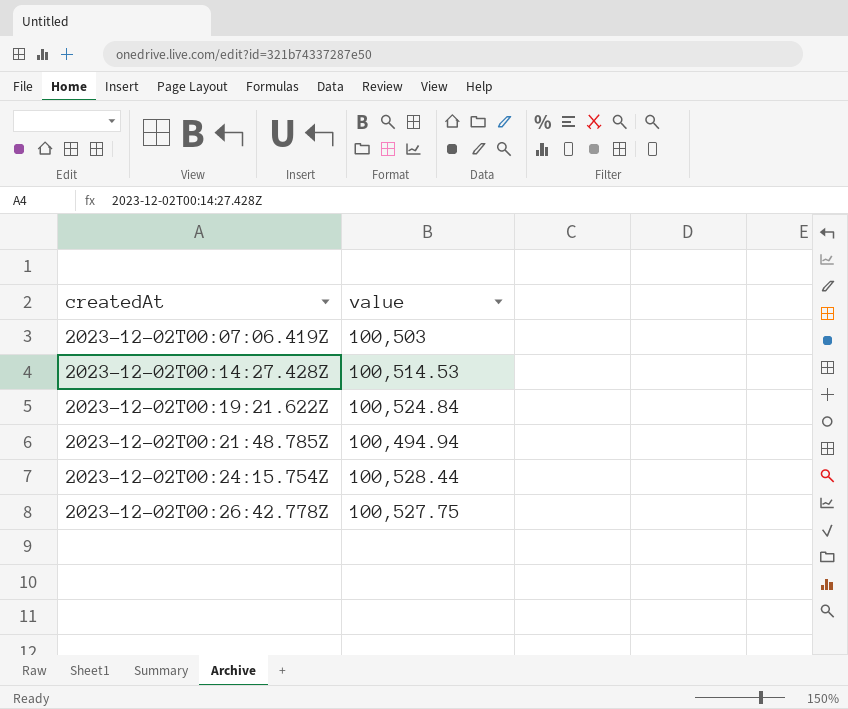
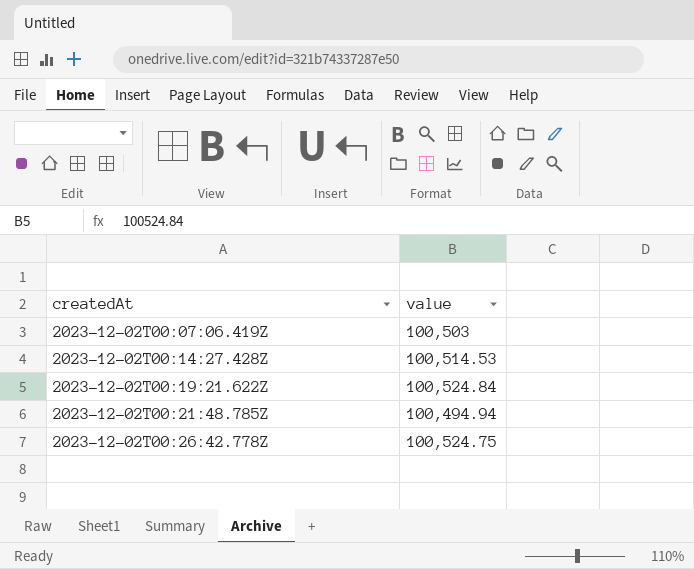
row 2023-12-02T00:24:15.754Z: 100,528.44 -> none
2023-12-02T00:26:42.778Z | value: 100,527.75 -> 100,524.75

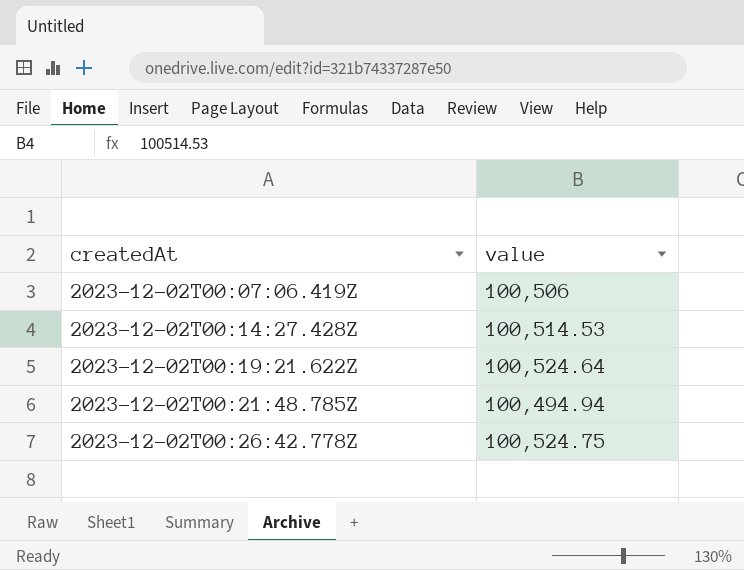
2023-12-02T00:07:06.419Z | value: 100,503 -> 100,506
2023-12-02T00:19:21.622Z | value: 100,524.84 -> 100,524.64

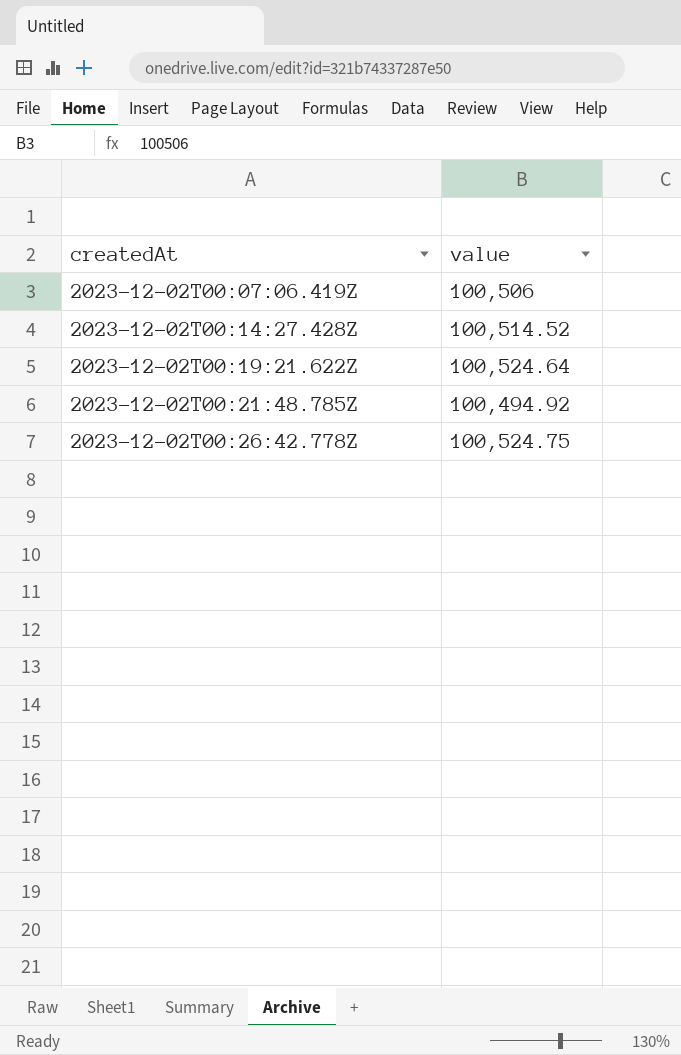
2023-12-02T00:14:27.428Z | value: 100,514.53 -> 100,514.52
2023-12-02T00:21:48.785Z | value: 100,494.94 -> 100,494.92

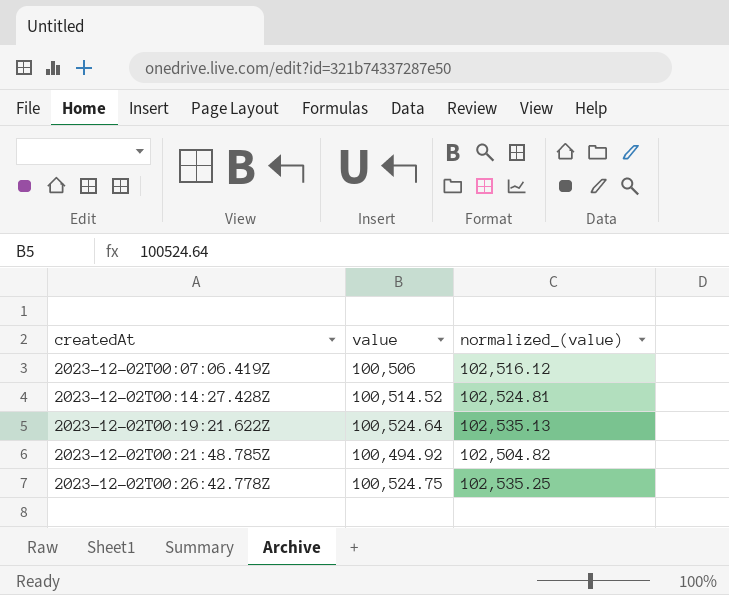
column normalized_(value) | formula: none -> [value] * 1.02

